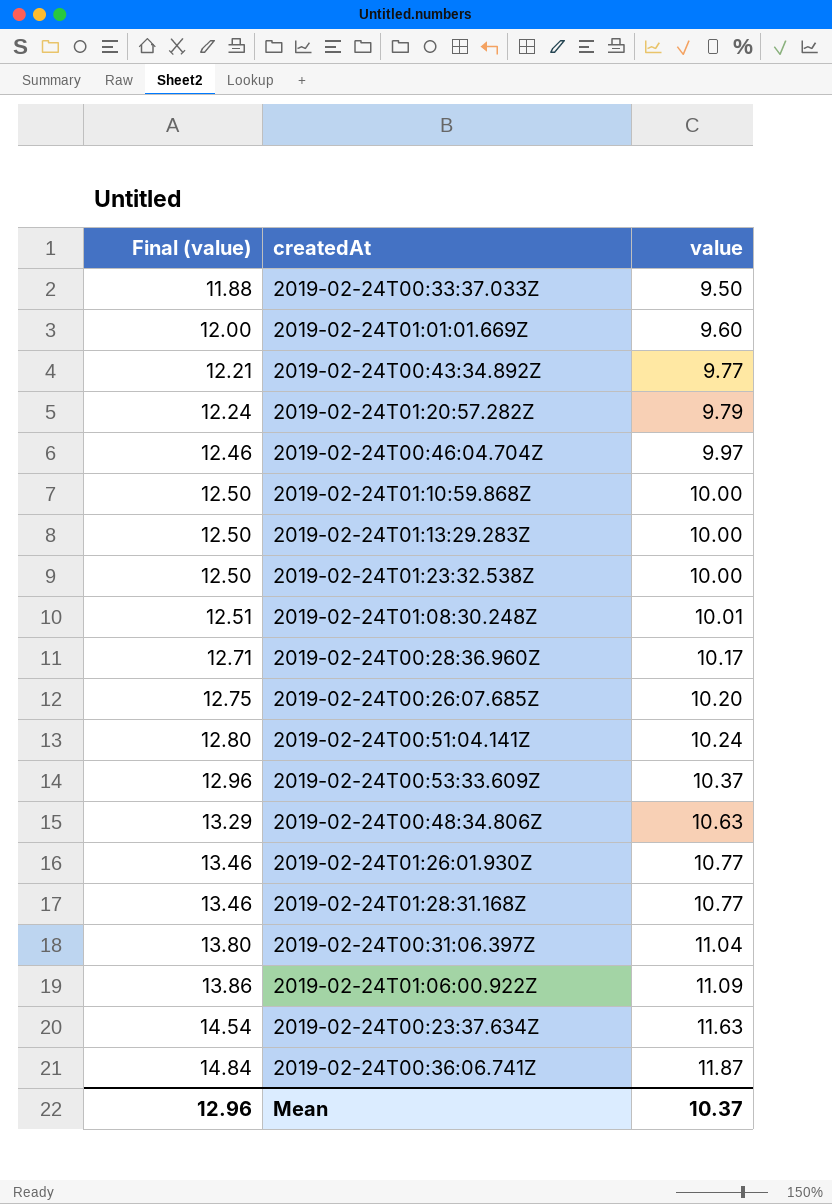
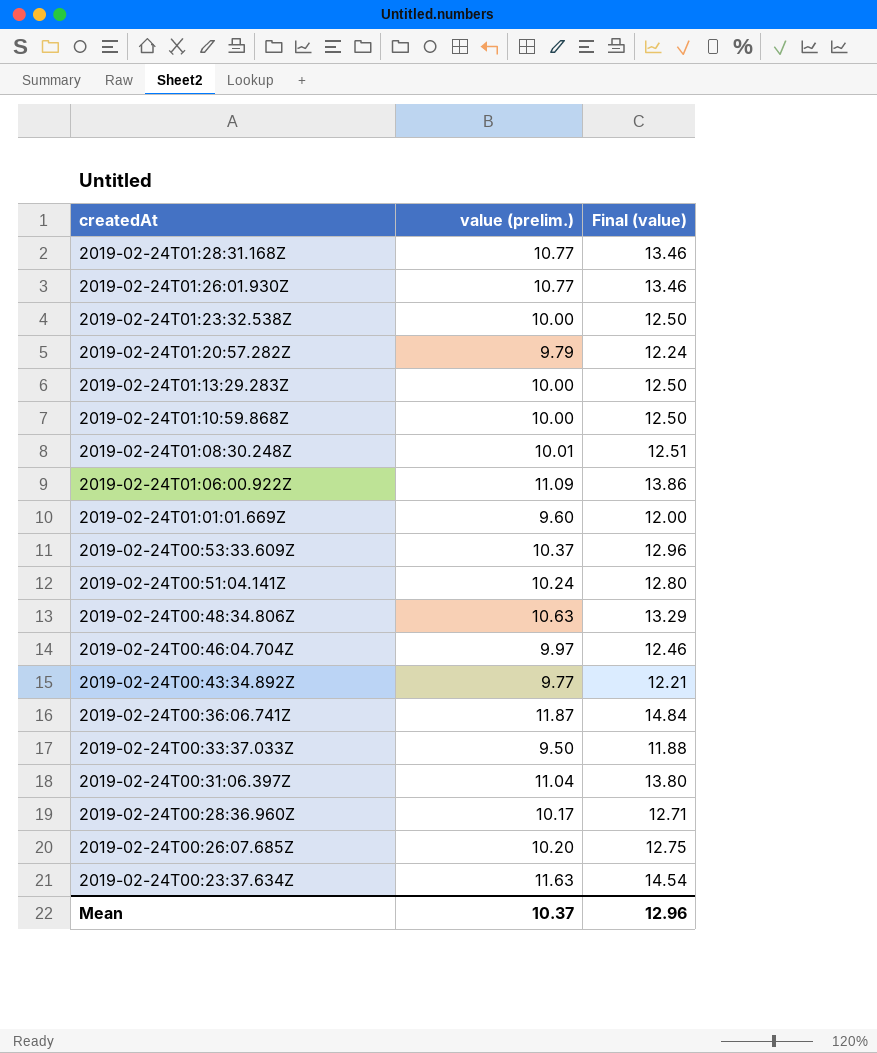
row order: Final (value) ascending -> createdAt descending
column name: value -> value (prelim.)
column Final (value) | position: 1 -> 3

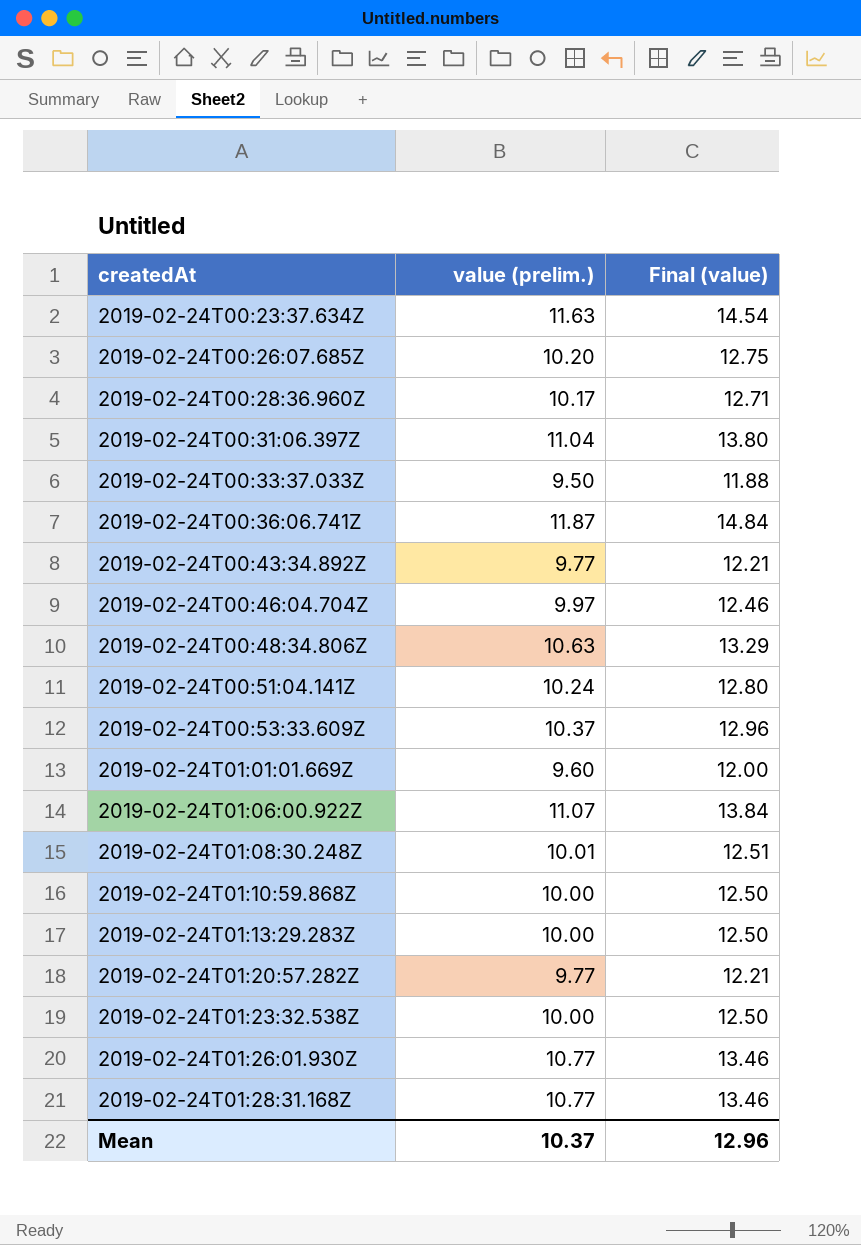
row order: createdAt descending -> createdAt ascending
2019-02-24T01:06:00.922Z | value (prelim.): 11.09 -> 11.07
2019-02-24T01:06:00.922Z | Final (value): 13.86 -> 13.84
2019-02-24T01:20:57.282Z | value (prelim.): 9.79 -> 9.77
2019-02-24T01:20:57.282Z | Final (value): 12.24 -> 12.21

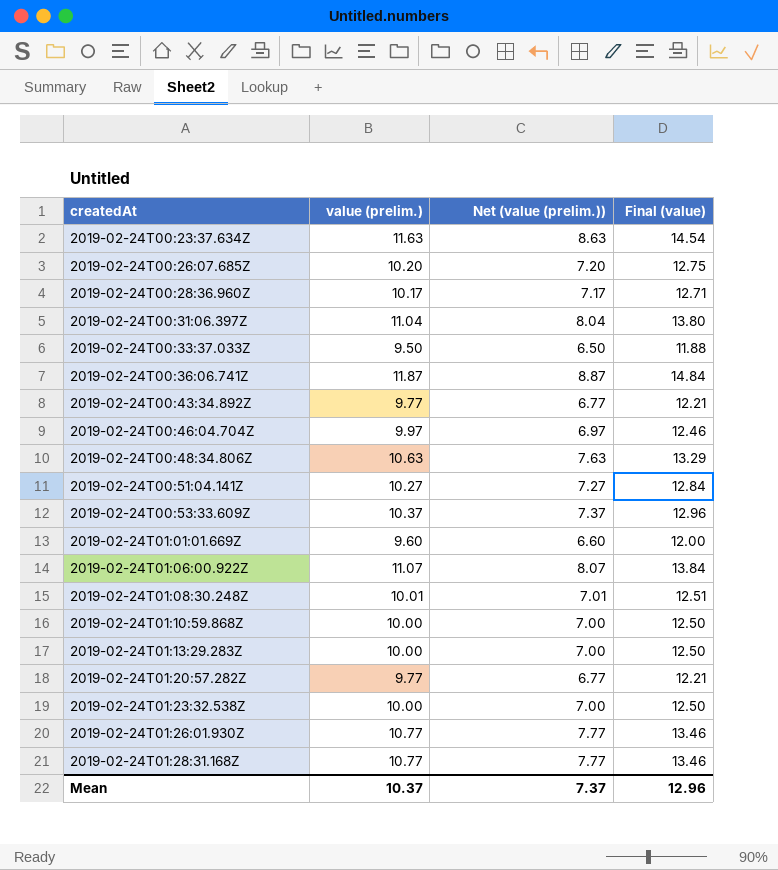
column Net (value (prelim.)) | formula: none -> [value (prelim.)] - 3
2019-02-24T00:51:04.141Z | value (prelim.): 10.24 -> 10.27
2019-02-24T00:51:04.141Z | Final (value): 12.80 -> 12.84

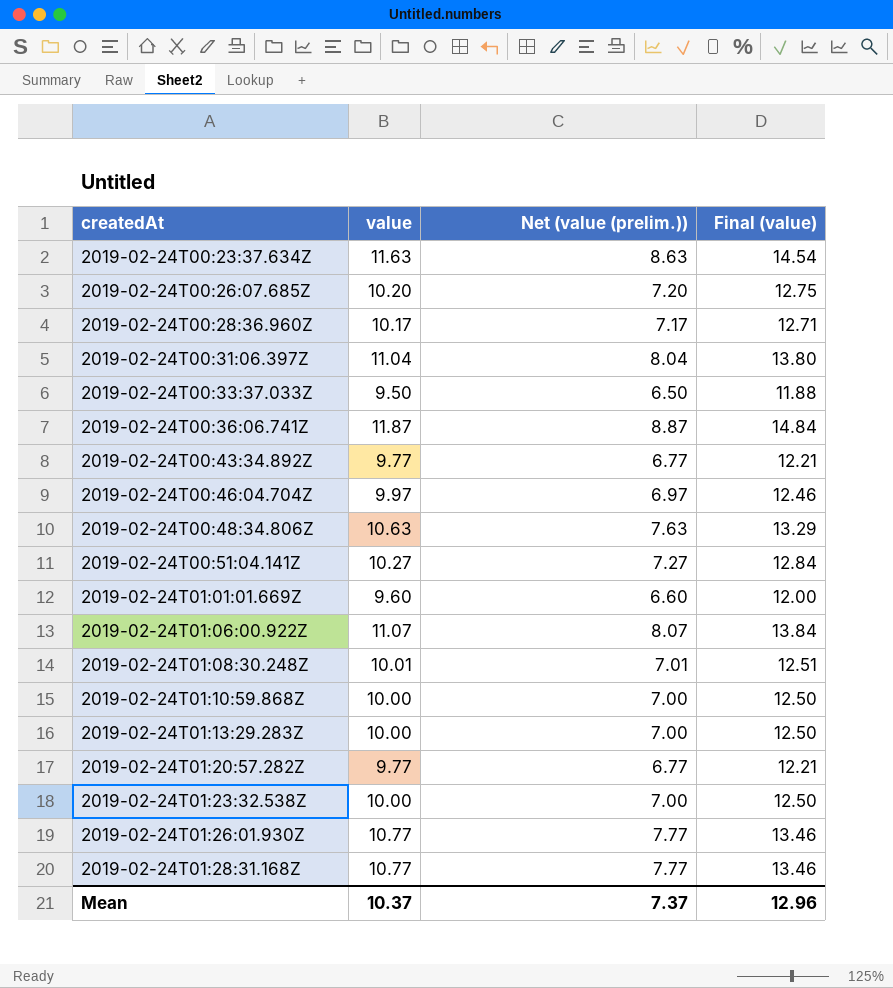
column name: value (prelim.) -> value
row 2019-02-24T00:53:33.609Z: 10.37 | 7.37 | 12.96 -> none

